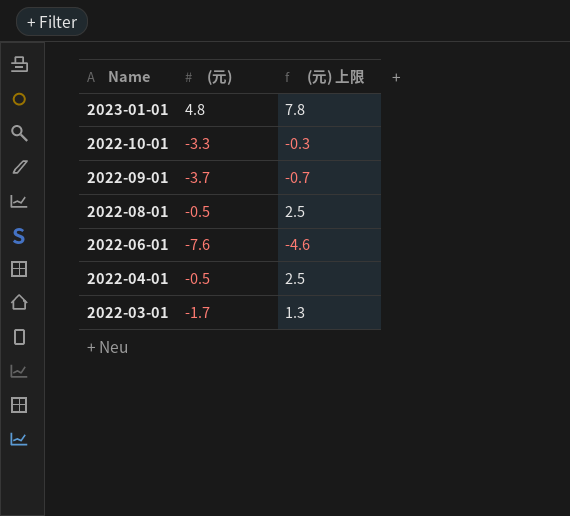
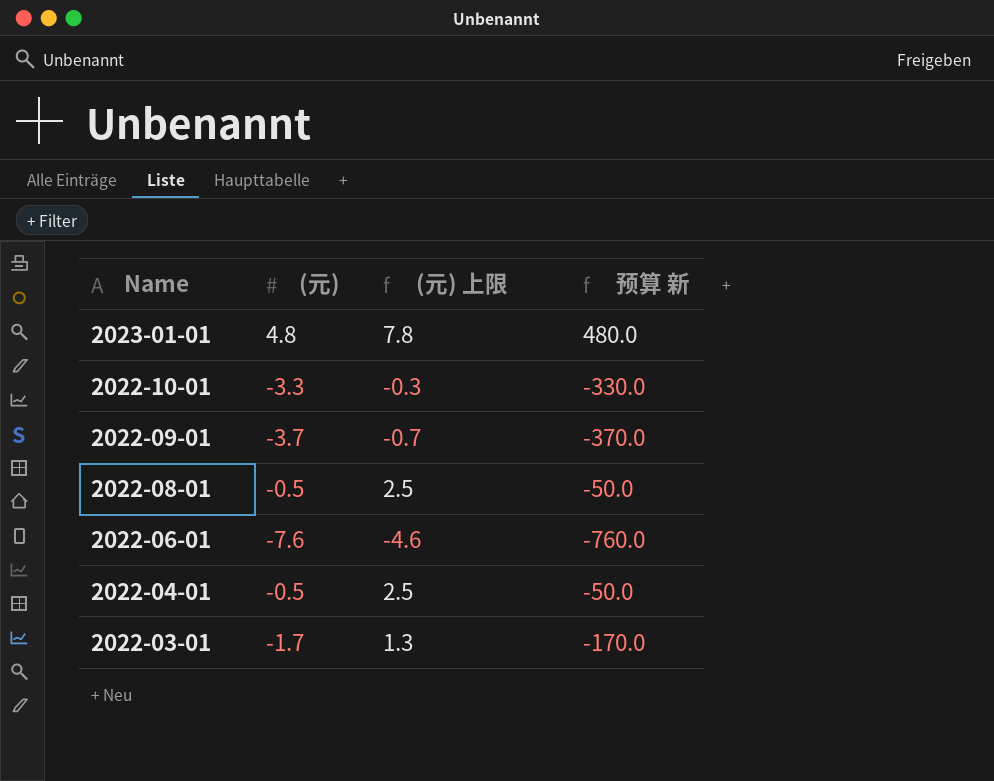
column 预算 新 | formula: none -> [(元)] * 100

